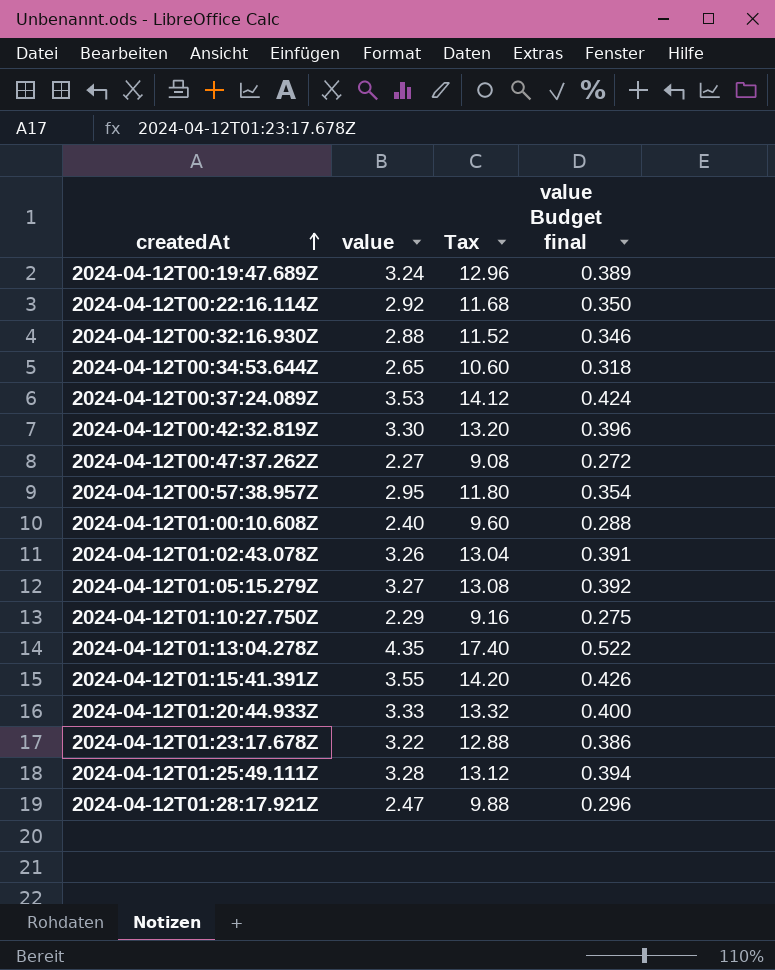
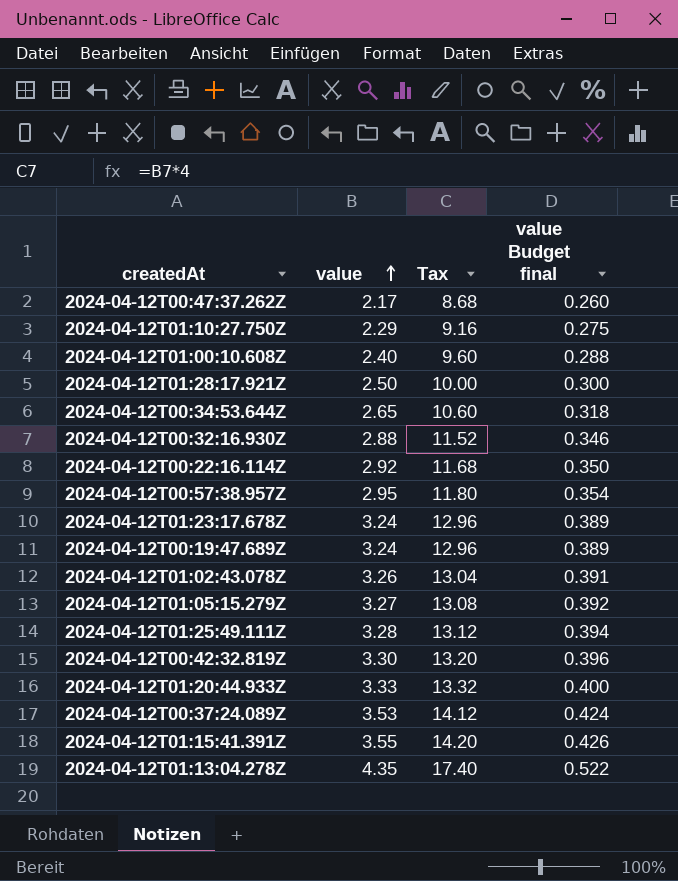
row order: createdAt ascending -> value ascending
2024-04-12T00:47:37.262Z | value: 2.27 -> 2.17
2024-04-12T00:47:37.262Z | Tax: 9.08 -> 8.68
2024-04-12T00:47:37.262Z | value Budget final: 0.272 -> 0.260
2024-04-12T01:28:17.921Z | value: 2.47 -> 2.50
2024-04-12T01:28:17.921Z | Tax: 9.88 -> 10.00
2024-04-12T01:28:17.921Z | value Budget final: 0.296 -> 0.300
2024-04-12T01:23:17.678Z | value: 3.22 -> 3.24
2024-04-12T01:23:17.678Z | Tax: 12.88 -> 12.96
2024-04-12T01:23:17.678Z | value Budget final: 0.386 -> 0.389

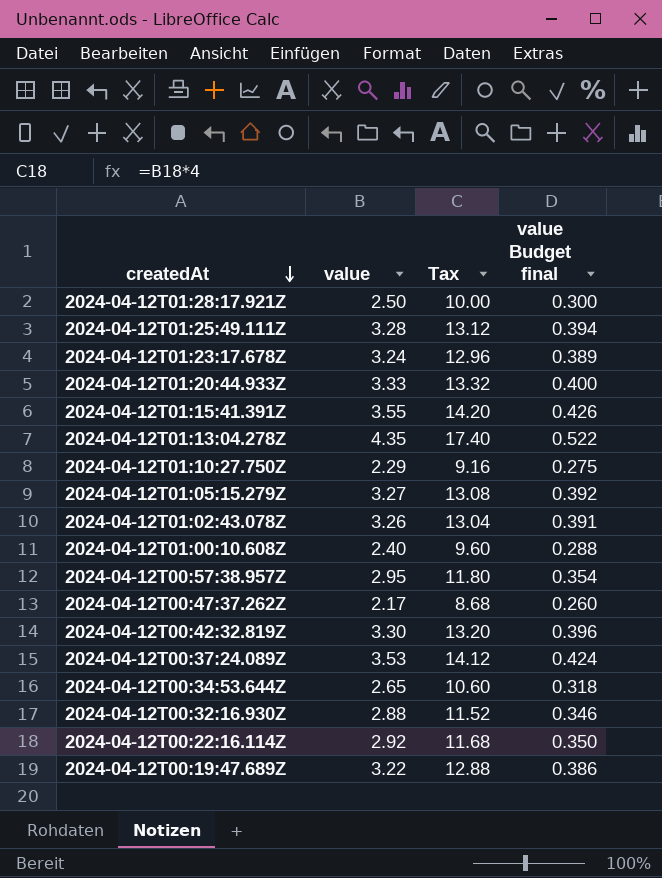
row order: value ascending -> createdAt descending
2024-04-12T00:19:47.689Z | value: 3.24 -> 3.22
2024-04-12T00:19:47.689Z | Tax: 12.96 -> 12.88
2024-04-12T00:19:47.689Z | value Budget final: 0.389 -> 0.386

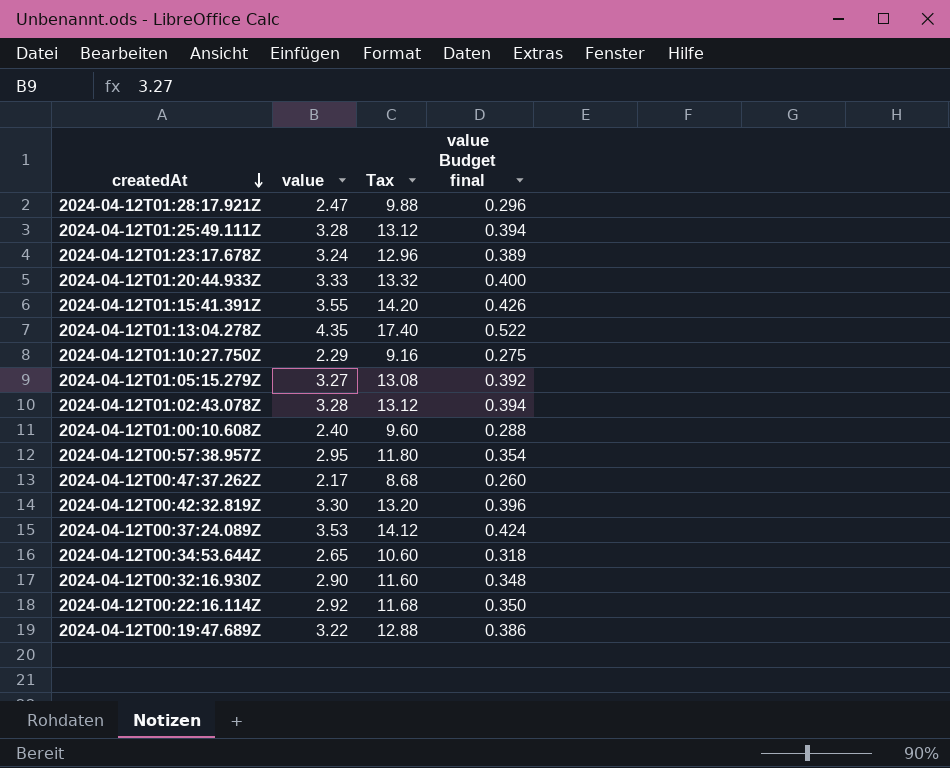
2024-04-12T01:28:17.921Z | value: 2.50 -> 2.47
2024-04-12T01:28:17.921Z | Tax: 10.00 -> 9.88
2024-04-12T01:28:17.921Z | value Budget final: 0.300 -> 0.296
2024-04-12T01:02:43.078Z | value: 3.26 -> 3.28
2024-04-12T01:02:43.078Z | Tax: 13.04 -> 13.12
2024-04-12T01:02:43.078Z | value Budget final: 0.391 -> 0.394
2024-04-12T00:32:16.930Z | value: 2.88 -> 2.90
2024-04-12T00:32:16.930Z | Tax: 11.52 -> 11.60
2024-04-12T00:32:16.930Z | value Budget final: 0.346 -> 0.348

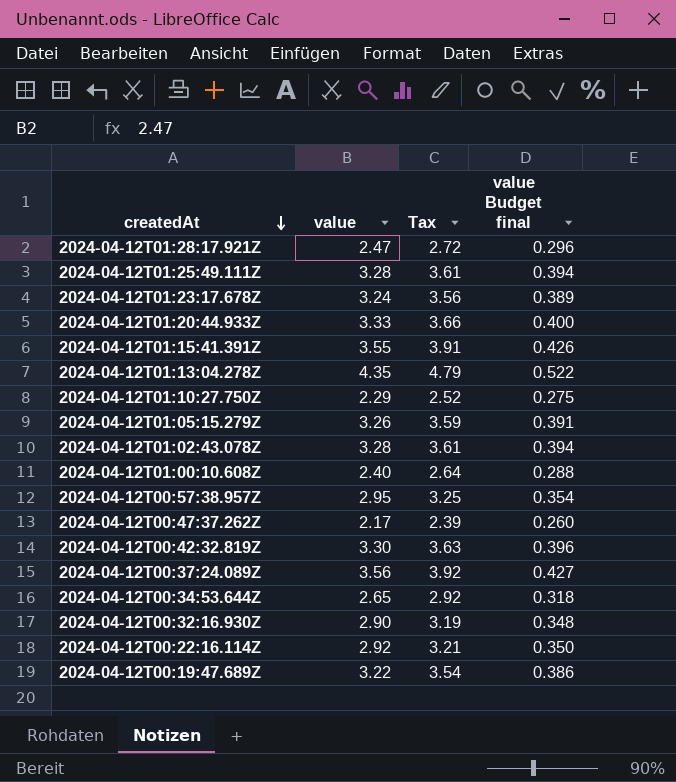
column Tax | formula: [value] * 4 -> [value] * 1.1
2024-04-12T01:05:15.279Z | value: 3.27 -> 3.26
2024-04-12T01:05:15.279Z | value Budget final: 0.392 -> 0.391
2024-04-12T00:37:24.089Z | value: 3.53 -> 3.56
2024-04-12T00:37:24.089Z | value Budget final: 0.424 -> 0.427

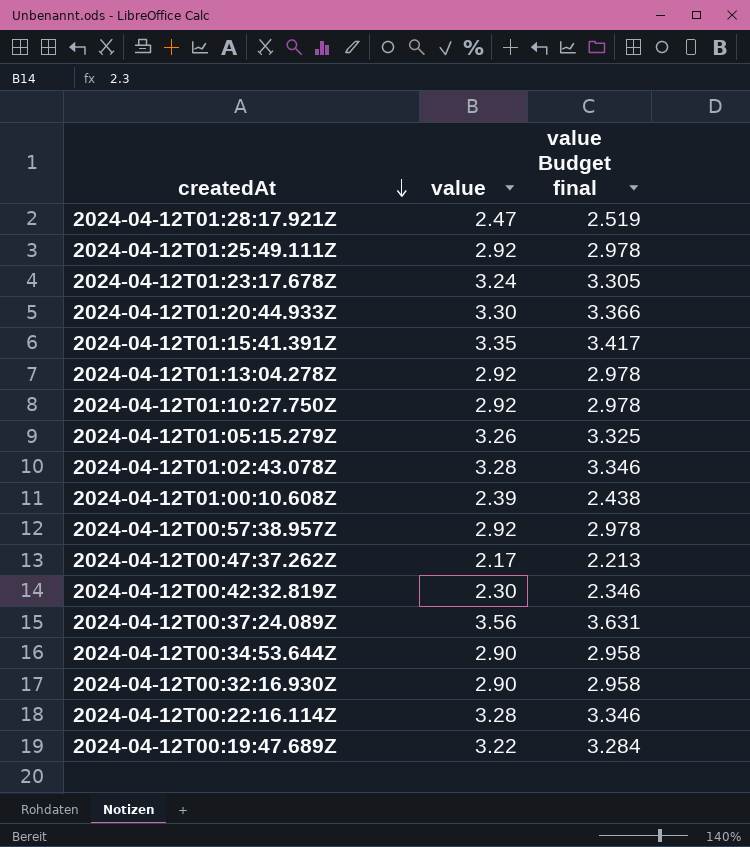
column Tax | formula: [value] * 1.1 -> none
column value Budget final | formula: [value] * 0.12 -> [value] * 1.02
2024-04-12T01:25:49.111Z | value: 3.28 -> 2.92
2024-04-12T01:20:44.933Z | value: 3.33 -> 3.30
2024-04-12T01:15:41.391Z | value: 3.55 -> 3.35
2024-04-12T01:13:04.278Z | value: 4.35 -> 2.92
2024-04-12T01:10:27.750Z | value: 2.29 -> 2.92
2024-04-12T01:00:10.608Z | value: 2.40 -> 2.39
2024-04-12T00:57:38.957Z | value: 2.95 -> 2.92
2024-04-12T00:42:32.819Z | value: 3.30 -> 2.30
2024-04-12T00:34:53.644Z | value: 2.65 -> 2.90
2024-04-12T00:22:16.114Z | value: 2.92 -> 3.28

